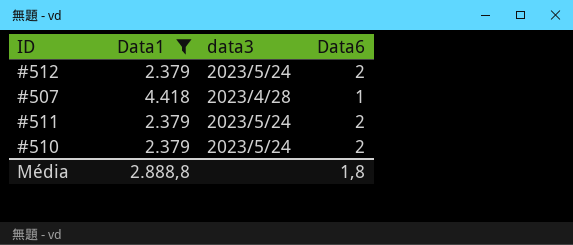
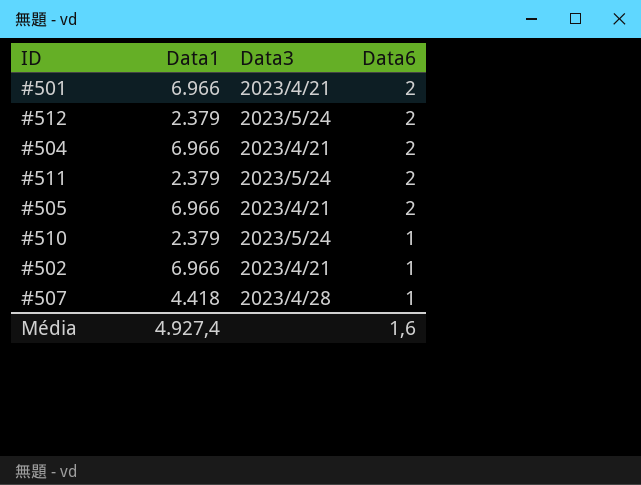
filter: Data1 != 6.966 -> none
row order: none -> Data6 descending
column name: data3 -> Data3
#510 | Data6: 2 -> 1
Média | Data1: 2.888,8 -> 4.927,4
Média | Data6: 1,8 -> 1,6

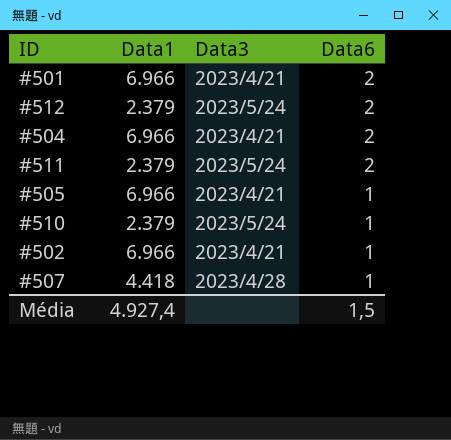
#505 | Data6: 2 -> 1
Média | Data6: 1,6 -> 1,5

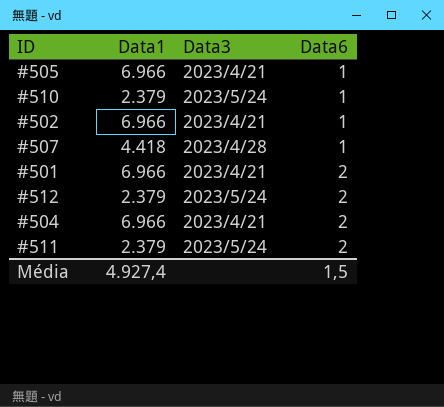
row order: Data6 descending -> Data6 ascending

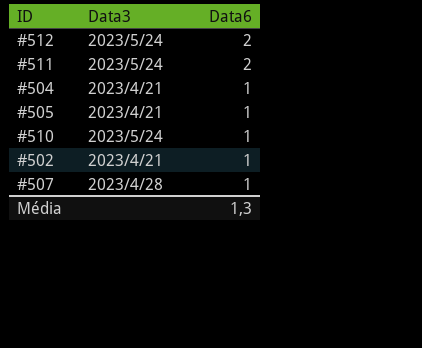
row order: Data6 ascending -> Data6 descending
column Data1 | position: 2 -> none
row #501: 6.966 | 2023/4/21 | 2 -> none
#504 | Data6: 2 -> 1
Média | Data6: 1,5 -> 1,3

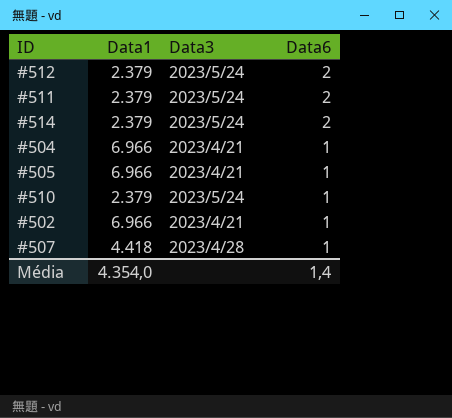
column Data1 | position: none -> 2
row #514: none -> 2.379 | 2023/5/24 | 2
Média | Data6: 1,3 -> 1,4

